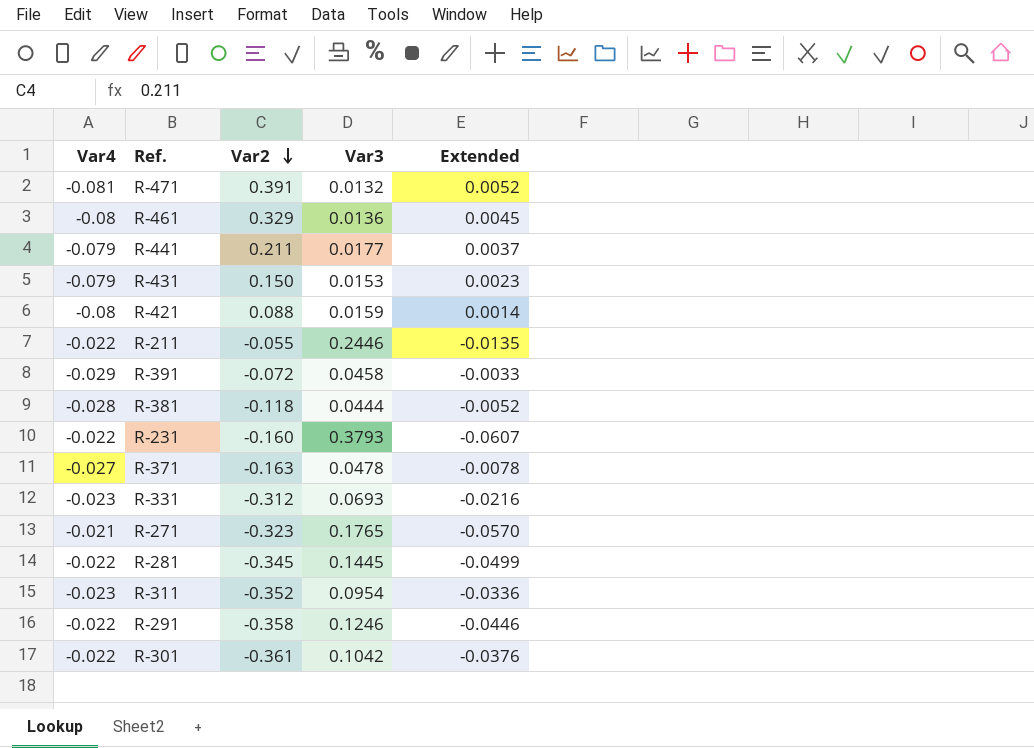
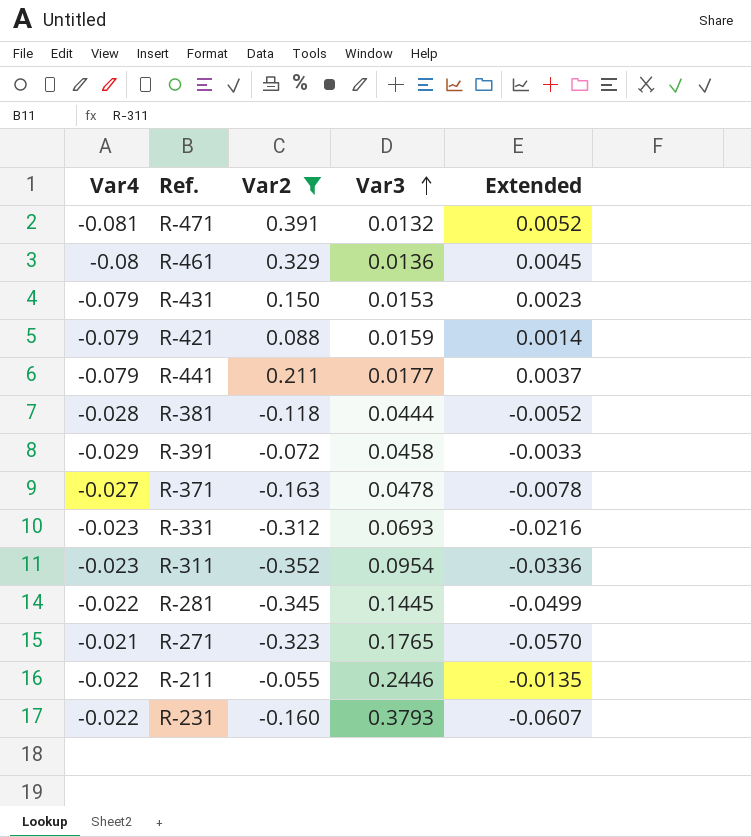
filter: none -> Var2 >= -0.352
row order: Var2 descending -> Var3 ascending
R-421 | Var4: -0.08 -> -0.079

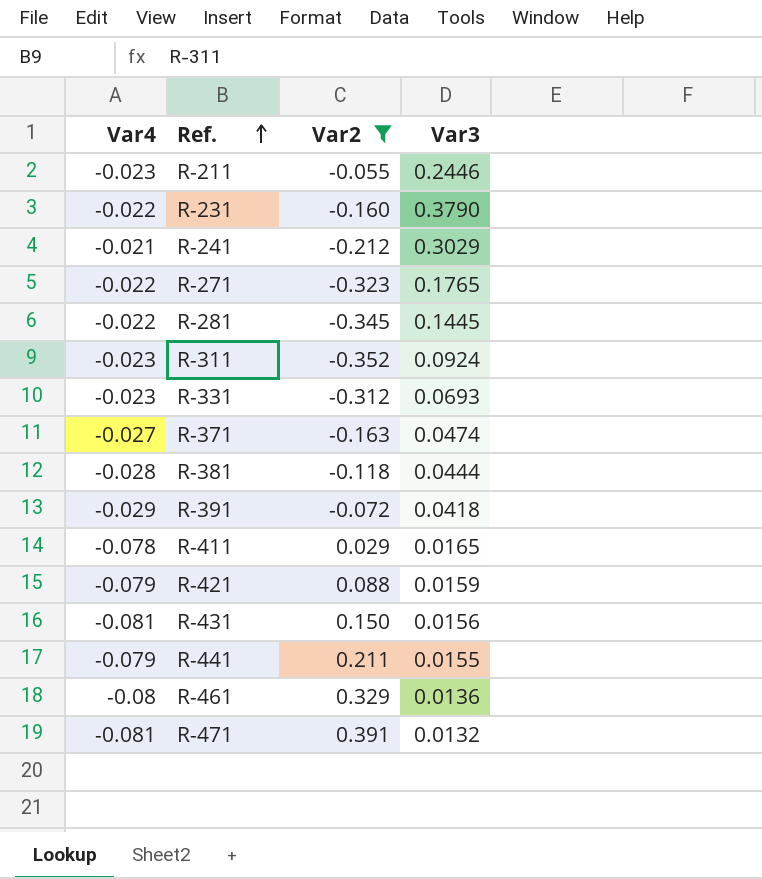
row order: Var3 ascending -> Ref. ascending
column Extended | formula: [Var2] * [Var3] -> none
R-211 | Var4: -0.022 -> -0.023
R-231 | Var3: 0.3793 -> 0.3790
row R-241: none -> -0.021 | -0.212 | 0.3029
R-271 | Var4: -0.021 -> -0.022
R-311 | Var3: 0.0954 -> 0.0924
R-371 | Var3: 0.0478 -> 0.0474
R-391 | Var3: 0.0458 -> 0.0418
row R-411: none -> -0.078 | 0.029 | 0.0165
R-431 | Var4: -0.079 -> -0.081
R-431 | Var3: 0.0153 -> 0.0156
R-441 | Var3: 0.0177 -> 0.0155

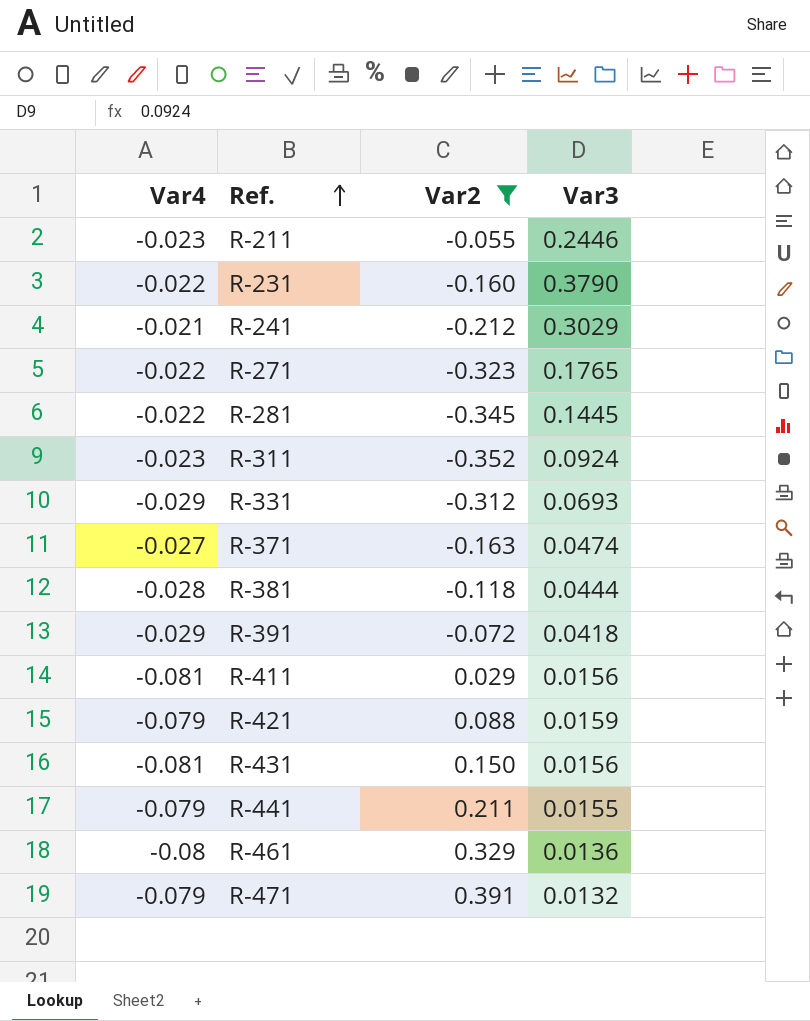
R-331 | Var4: -0.023 -> -0.029
R-411 | Var4: -0.078 -> -0.081
R-411 | Var3: 0.0165 -> 0.0156
R-471 | Var4: -0.081 -> -0.079

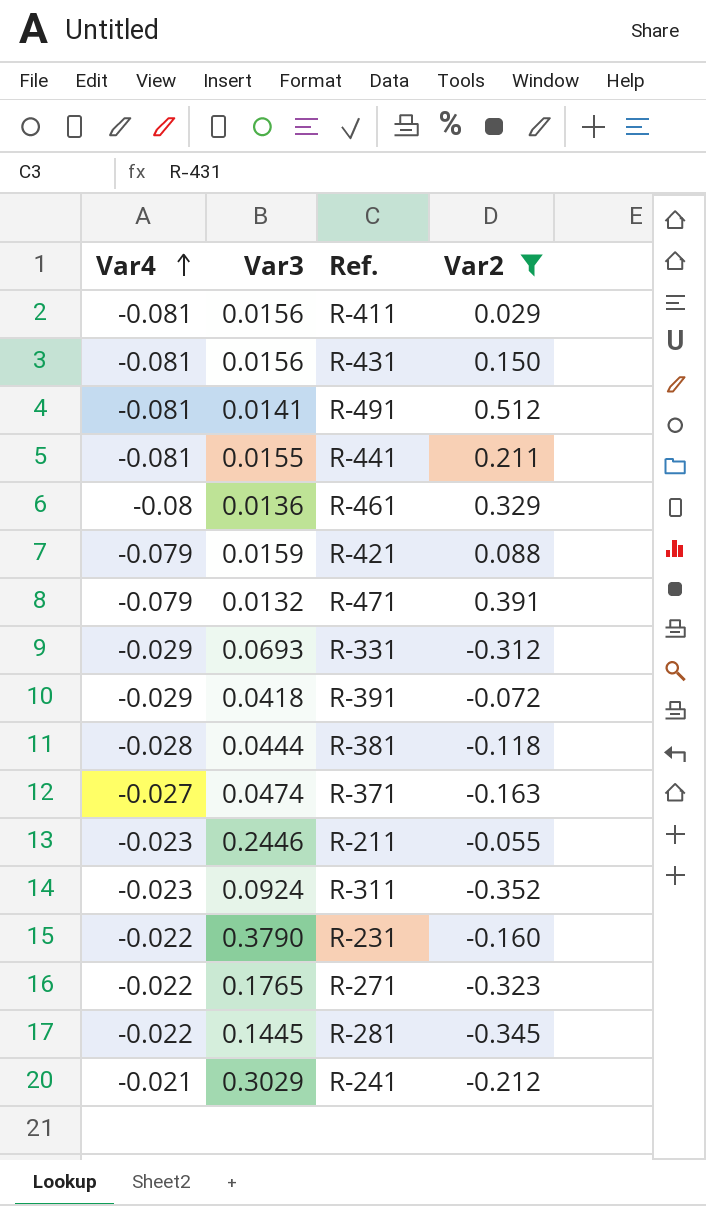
row order: Ref. ascending -> Var4 ascending
column Var3 | position: 4 -> 2
row R-491: none -> -0.081 | 0.0141 | 0.512
R-441 | Var4: -0.079 -> -0.081

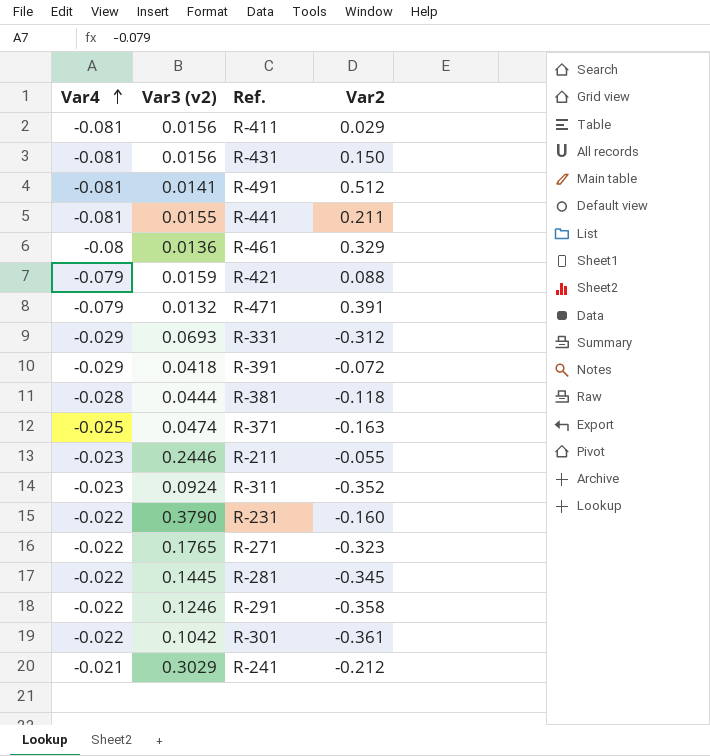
filter: Var2 >= -0.352 -> none
column name: Var3 -> Var3 (v2)
R-371 | Var4: -0.027 -> -0.025

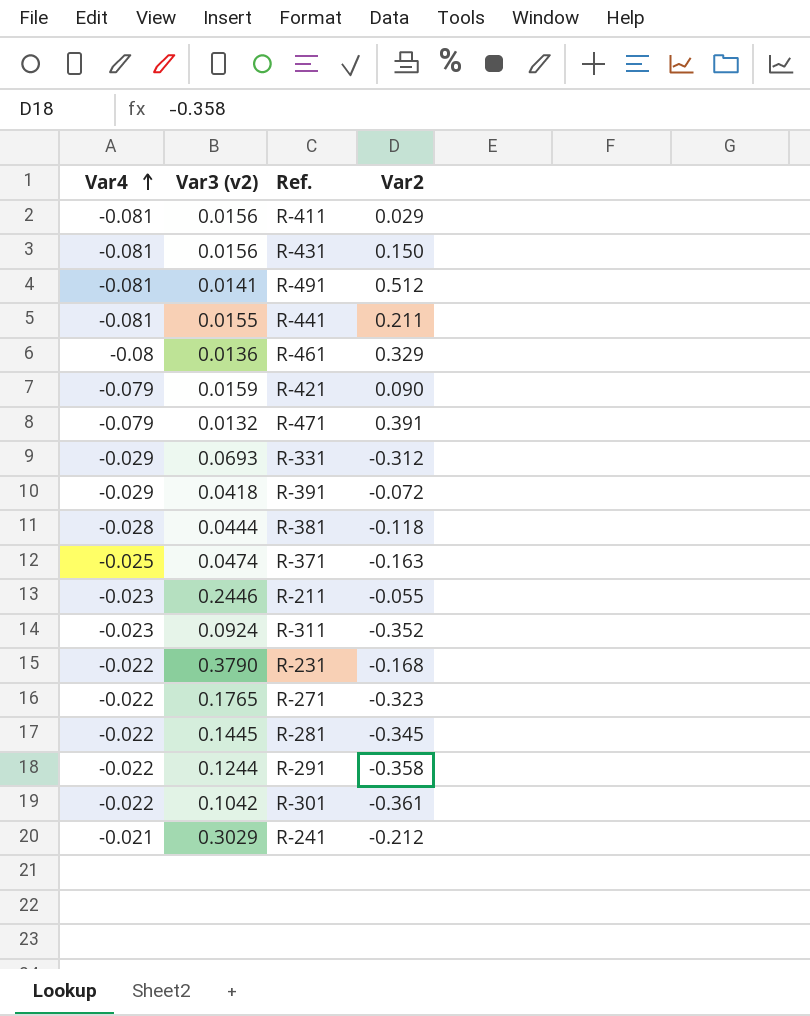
R-421 | Var2: 0.088 -> 0.090
R-231 | Var2: -0.160 -> -0.168
R-291 | Var3 (v2): 0.1246 -> 0.1244

